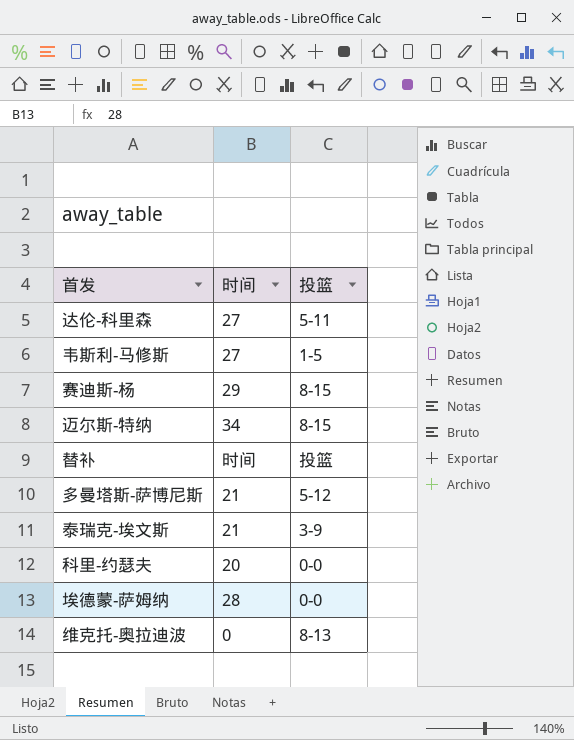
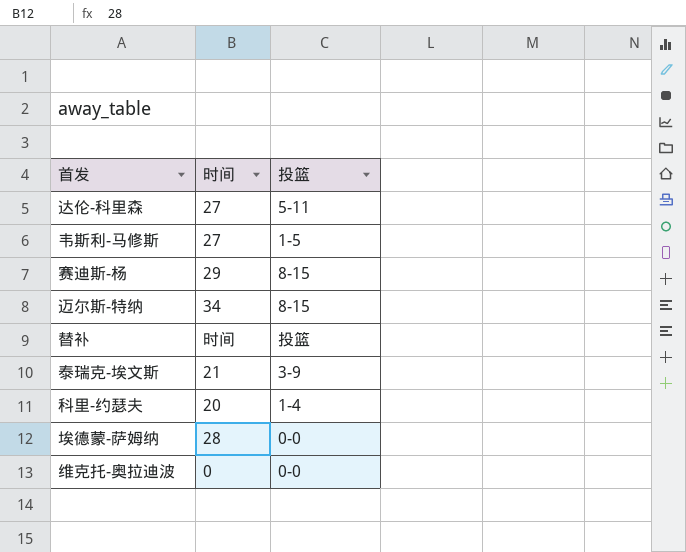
row 多曼塔斯-萨博尼斯: 21 | 5-12 -> none
科里-约瑟夫 | 投篮: 0-0 -> 1-4
维克托-奥拉迪波 | 投篮: 8-13 -> 0-0

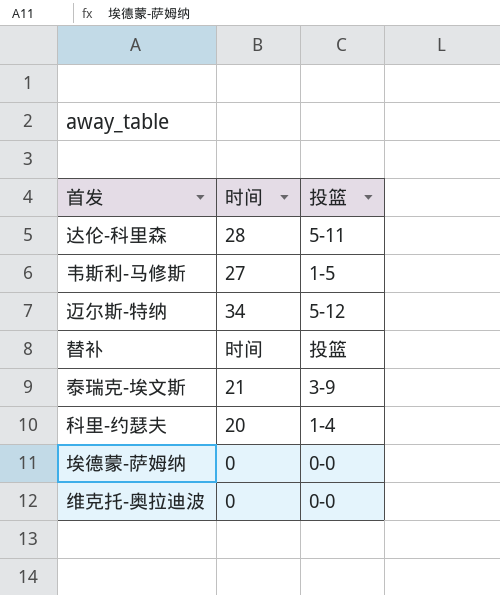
row 赛迪斯-杨: 29 | 8-15 -> none
达伦-科里森 | 时间: 27 -> 28
迈尔斯-特纳 | 投篮: 8-15 -> 5-12
埃德蒙-萨姆纳 | 时间: 28 -> 0

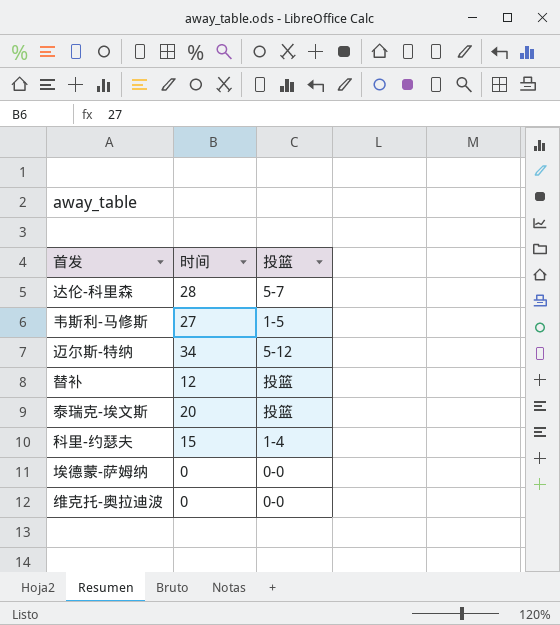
达伦-科里森 | 投篮: 5-11 -> 5-7
替补 | 时间: 时间 -> 12
泰瑞克-埃文斯 | 时间: 21 -> 20
泰瑞克-埃文斯 | 投篮: 3-9 -> 投篮
科里-约瑟夫 | 时间: 20 -> 15

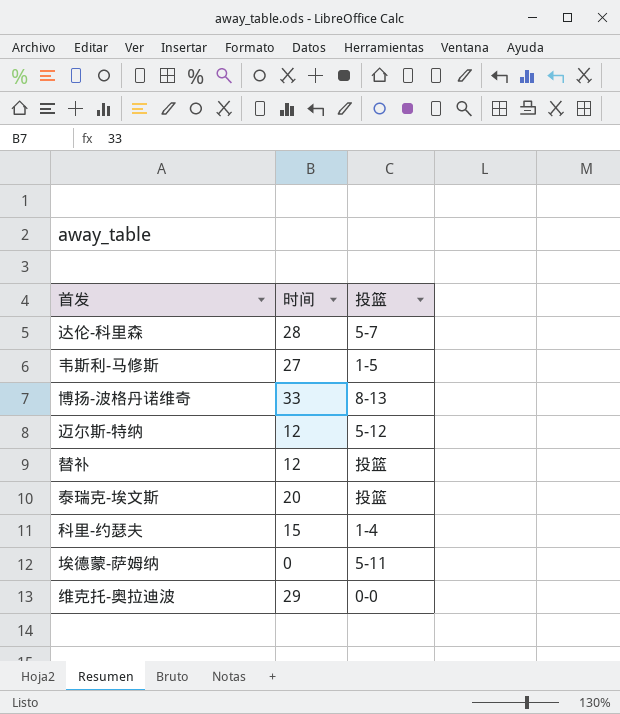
row 博扬-波格丹诺维奇: none -> 33 | 8-13
迈尔斯-特纳 | 时间: 34 -> 12
埃德蒙-萨姆纳 | 投篮: 0-0 -> 5-11
维克托-奥拉迪波 | 时间: 0 -> 29

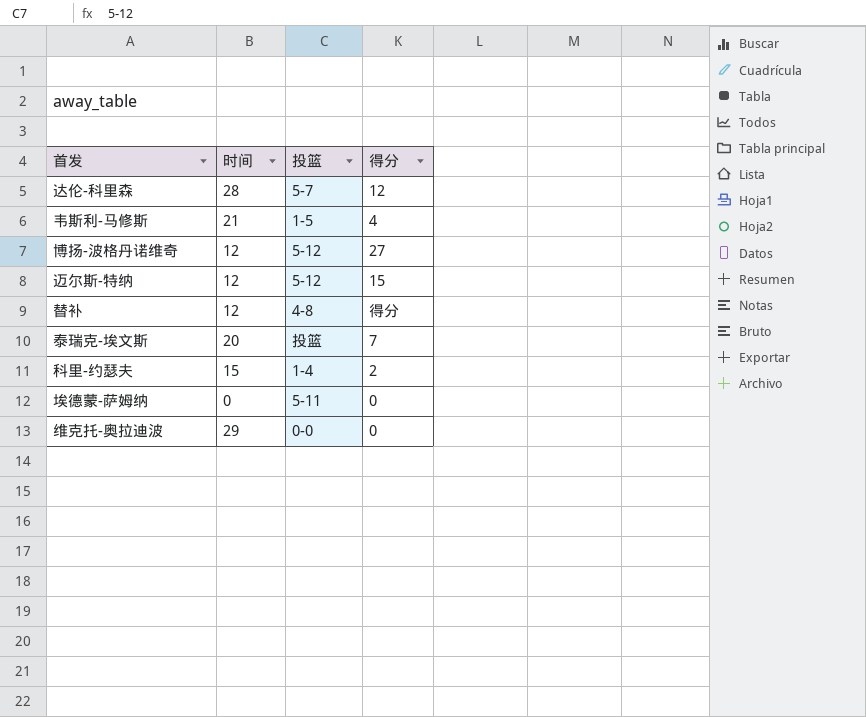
column 得分 | position: none -> 4
韦斯利-马修斯 | 时间: 27 -> 21
博扬-波格丹诺维奇 | 时间: 33 -> 12
博扬-波格丹诺维奇 | 投篮: 8-13 -> 5-12
替补 | 投篮: 投篮 -> 4-8

